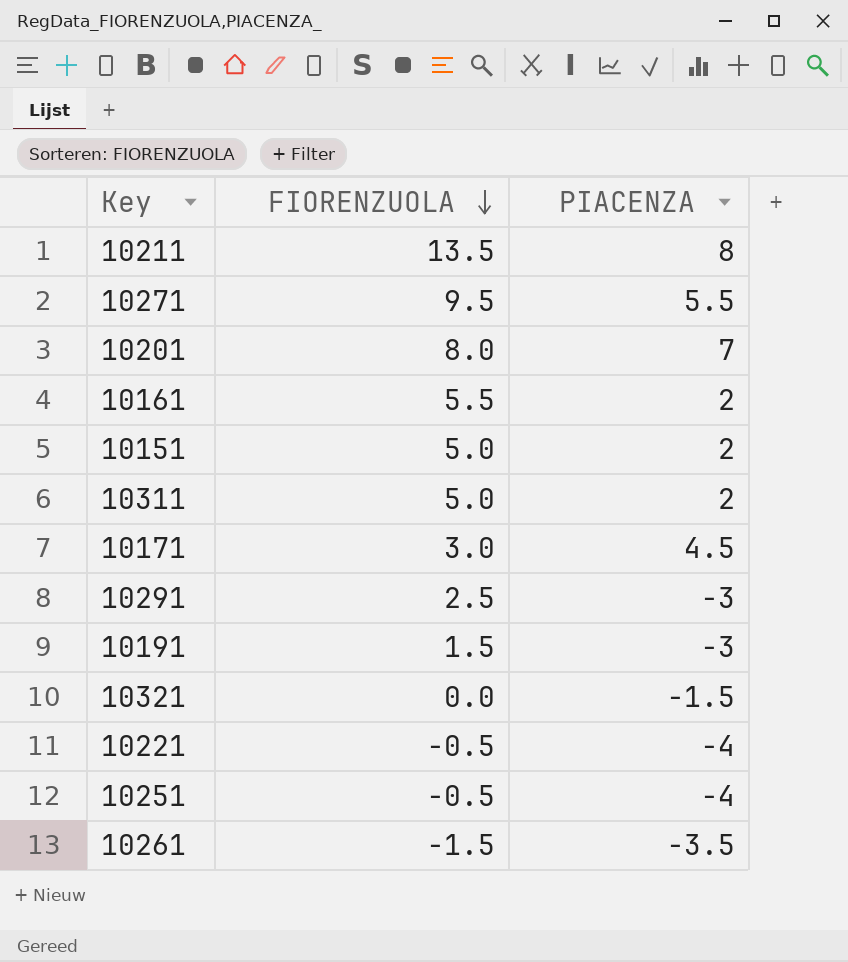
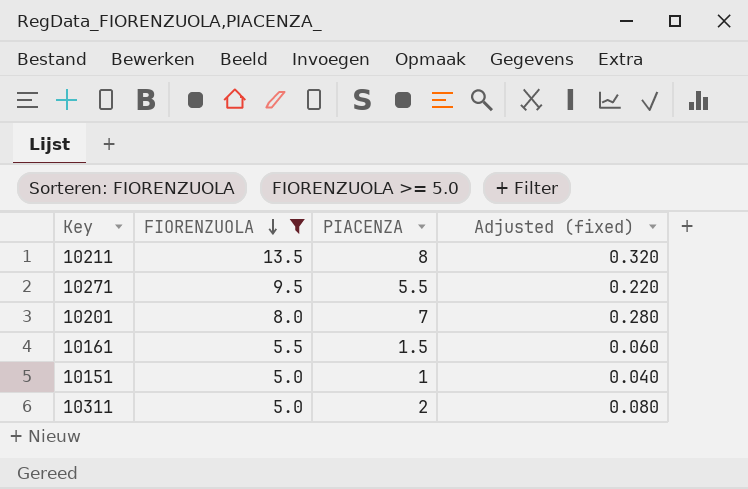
filter: none -> FIORENZUOLA >= 5.0
column Adjusted (fixed) | formula: none -> [PIACENZA] * 0.04
10161 | PIACENZA: 2 -> 1.5
10151 | PIACENZA: 2 -> 1

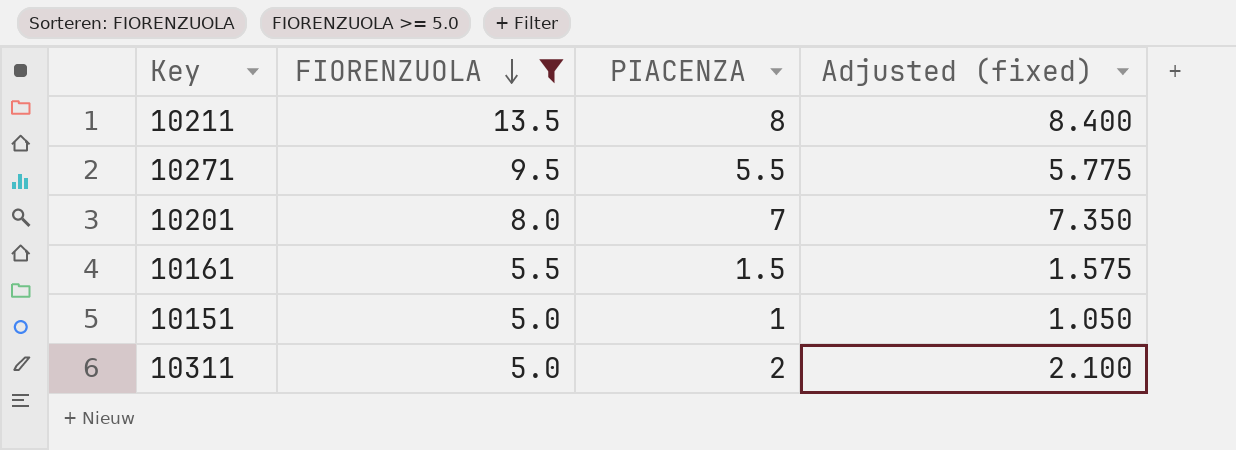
column Adjusted (fixed) | formula: [PIACENZA] * 0.04 -> [PIACENZA] * 1.05

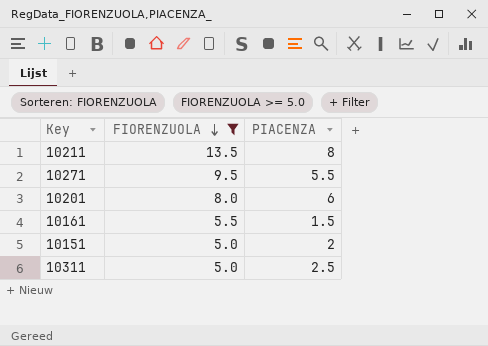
column Adjusted (fixed) | formula: [PIACENZA] * 1.05 -> none
10201 | PIACENZA: 7 -> 6
10151 | PIACENZA: 1 -> 2
10311 | PIACENZA: 2 -> 2.5

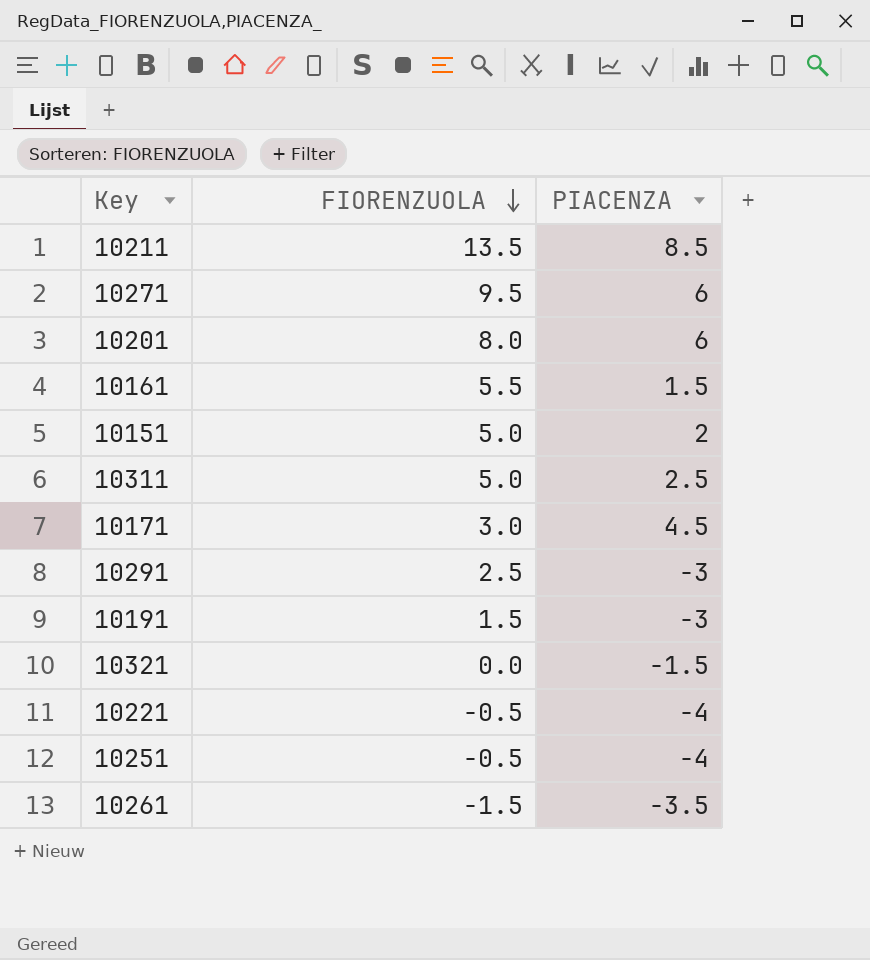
filter: FIORENZUOLA >= 5.0 -> none
10211 | PIACENZA: 8 -> 8.5
10271 | PIACENZA: 5.5 -> 6

